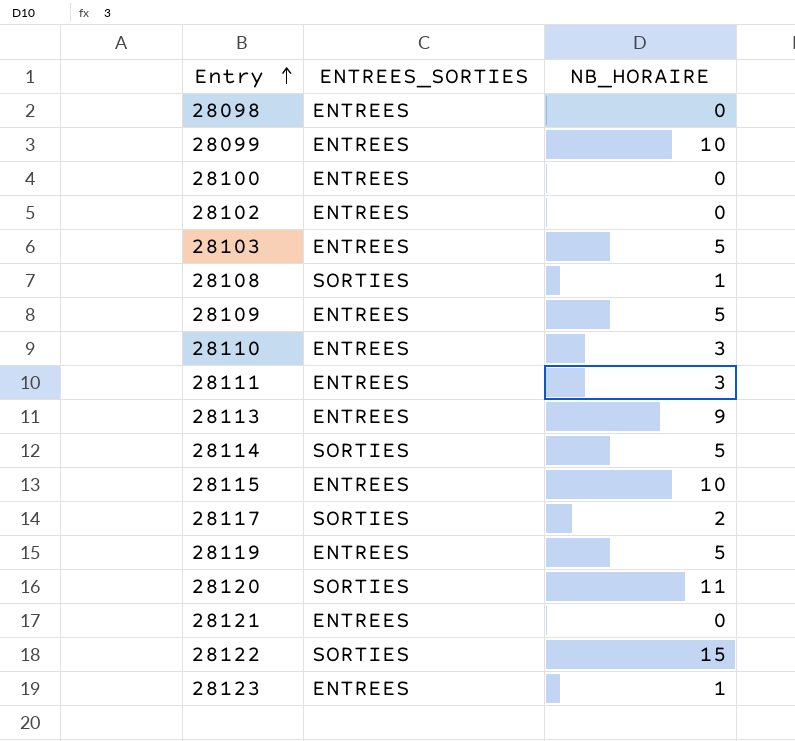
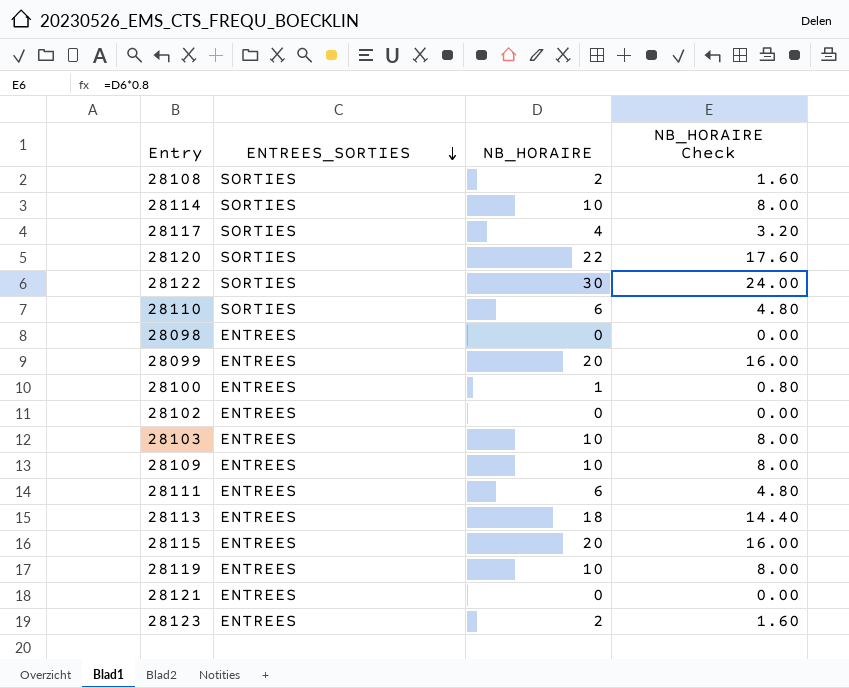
row order: Entry ascending -> ENTREES_SORTIES descending
column NB_HORAIRE Check | formula: none -> [NB_HORAIRE] * 0.8
28108 | NB_HORAIRE: 1 -> 2
28114 | NB_HORAIRE: 5 -> 10
28117 | NB_HORAIRE: 2 -> 4
28120 | NB_HORAIRE: 11 -> 22
28122 | NB_HORAIRE: 15 -> 30
28110 | ENTREES_SORTIES: ENTREES -> SORTIES
28110 | NB_HORAIRE: 3 -> 6
28099 | NB_HORAIRE: 10 -> 20
28100 | NB_HORAIRE: 0 -> 1
28103 | NB_HORAIRE: 5 -> 10
28109 | NB_HORAIRE: 5 -> 10
28111 | NB_HORAIRE: 3 -> 6
28113 | NB_HORAIRE: 9 -> 18
28115 | NB_HORAIRE: 10 -> 20
28119 | NB_HORAIRE: 5 -> 10
28123 | NB_HORAIRE: 1 -> 2

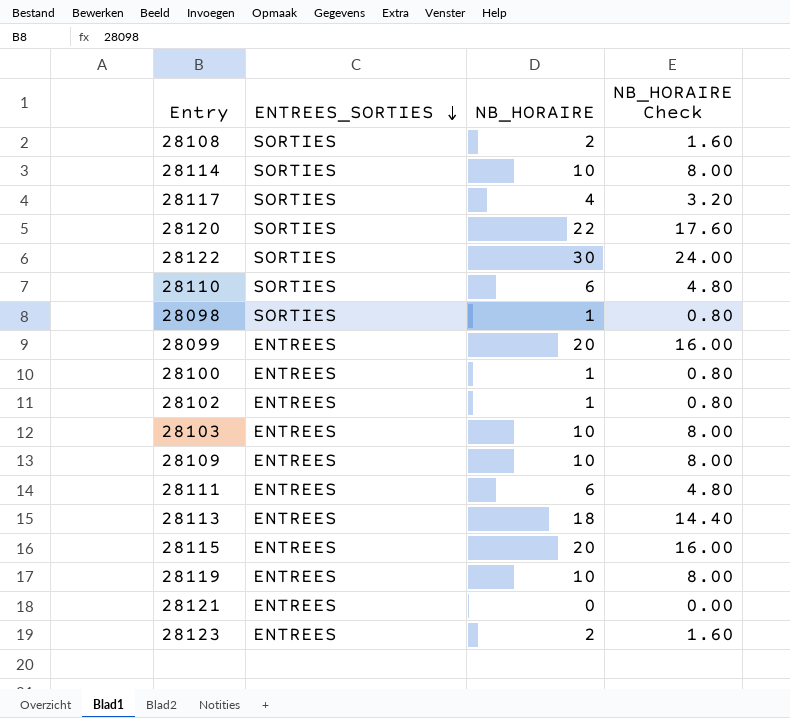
28098 | ENTREES_SORTIES: ENTREES -> SORTIES
28098 | NB_HORAIRE: 0 -> 1
28098 | NB_HORAIRE Check: 0.00 -> 0.80
28102 | NB_HORAIRE: 0 -> 1
28102 | NB_HORAIRE Check: 0.00 -> 0.80

